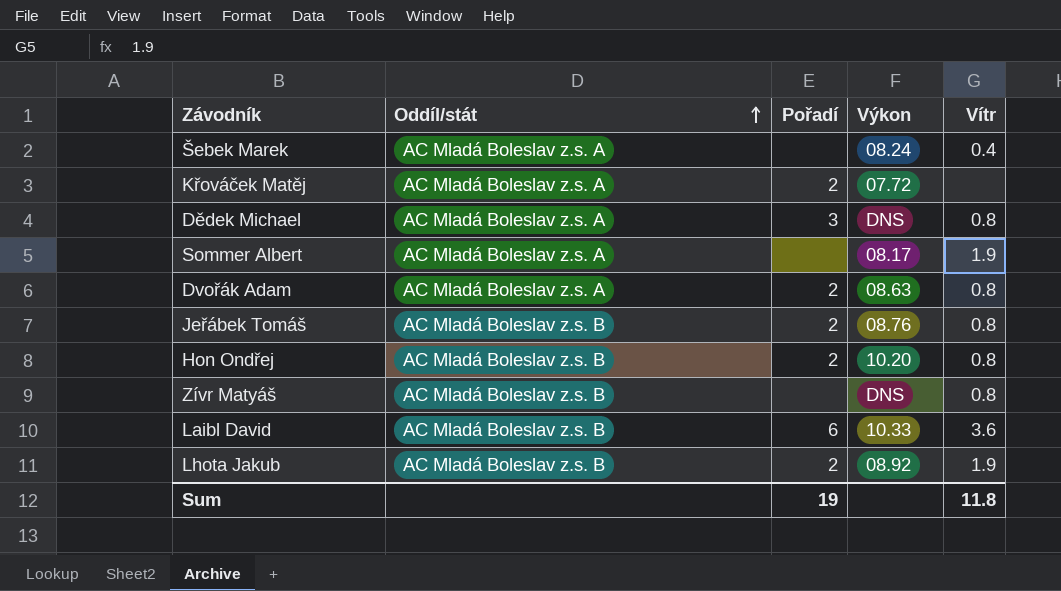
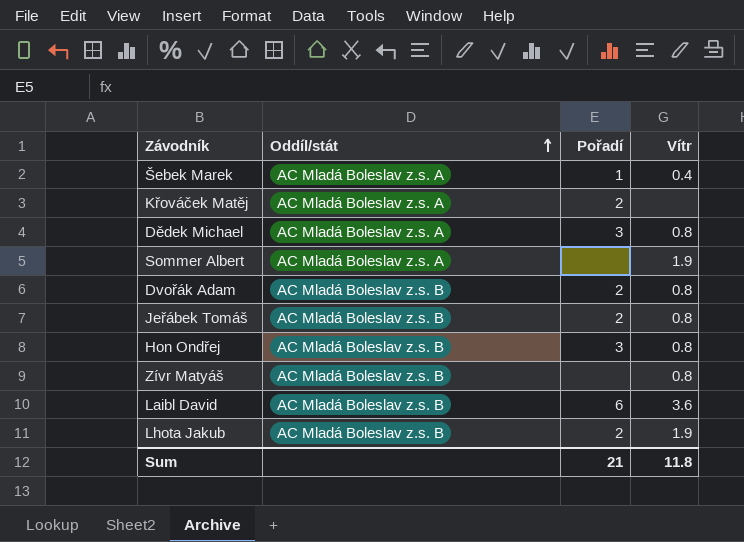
column Výkon | position: 4 -> none
Šebek Marek | Pořadí: none -> 1
Dvořák Adam | Oddíl/stát: AC Mladá Boleslav z.s. A -> AC Mladá Boleslav z.s. B
Hon Ondřej | Pořadí: 2 -> 3
Sum | Pořadí: 19 -> 21

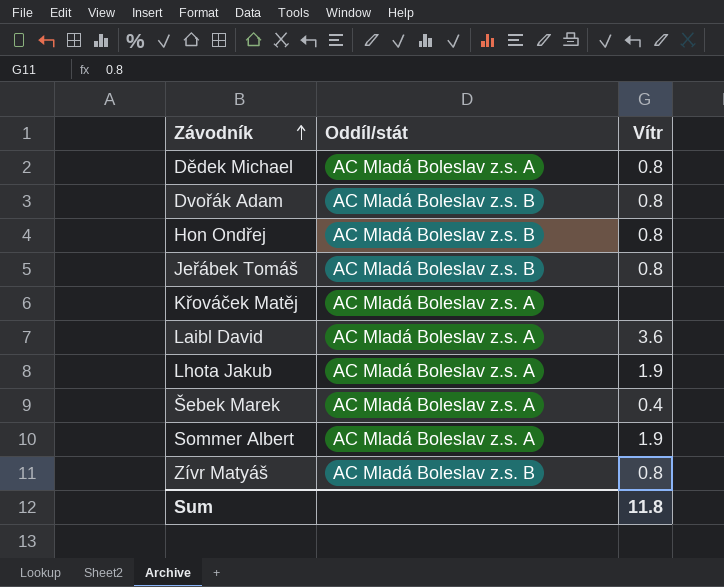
row order: Oddíl/stát ascending -> Závodník ascending
column Pořadí | position: 3 -> none
Laibl David | Oddíl/stát: AC Mladá Boleslav z.s. B -> AC Mladá Boleslav z.s. A
Lhota Jakub | Oddíl/stát: AC Mladá Boleslav z.s. B -> AC Mladá Boleslav z.s. A

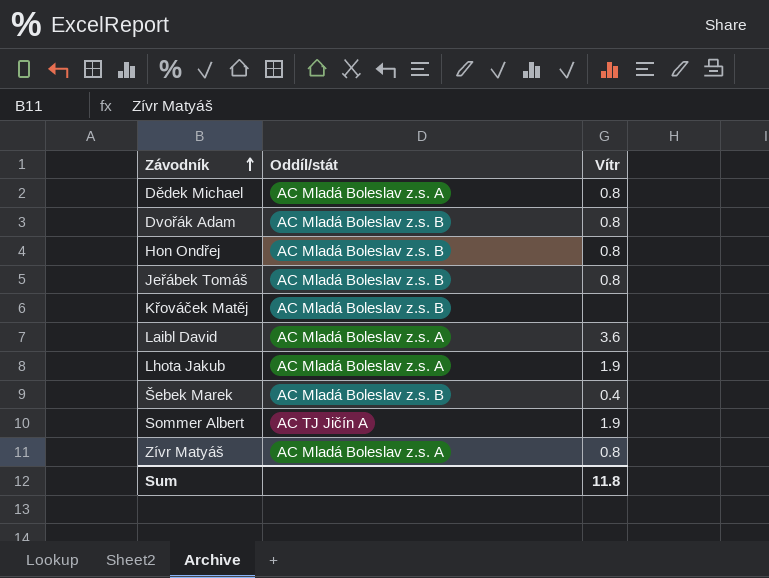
Křováček Matěj | Oddíl/stát: AC Mladá Boleslav z.s. A -> AC Mladá Boleslav z.s. B
Šebek Marek | Oddíl/stát: AC Mladá Boleslav z.s. A -> AC Mladá Boleslav z.s. B
Sommer Albert | Oddíl/stát: AC Mladá Boleslav z.s. A -> AC TJ Jičín A
Zívr Matyáš | Oddíl/stát: AC Mladá Boleslav z.s. B -> AC Mladá Boleslav z.s. A

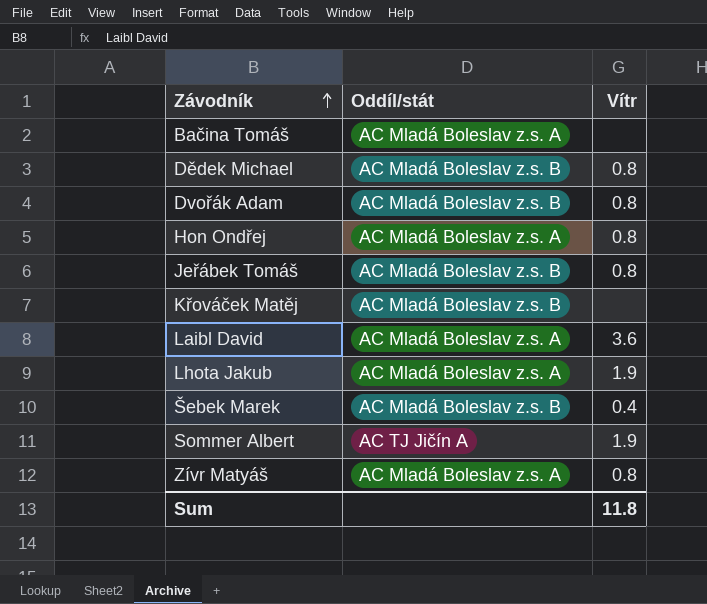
row Bačina Tomáš: none -> AC Mladá Boleslav z.s. A | none
Dědek Michael | Oddíl/stát: AC Mladá Boleslav z.s. A -> AC Mladá Boleslav z.s. B
Hon Ondřej | Oddíl/stát: AC Mladá Boleslav z.s. B -> AC Mladá Boleslav z.s. A

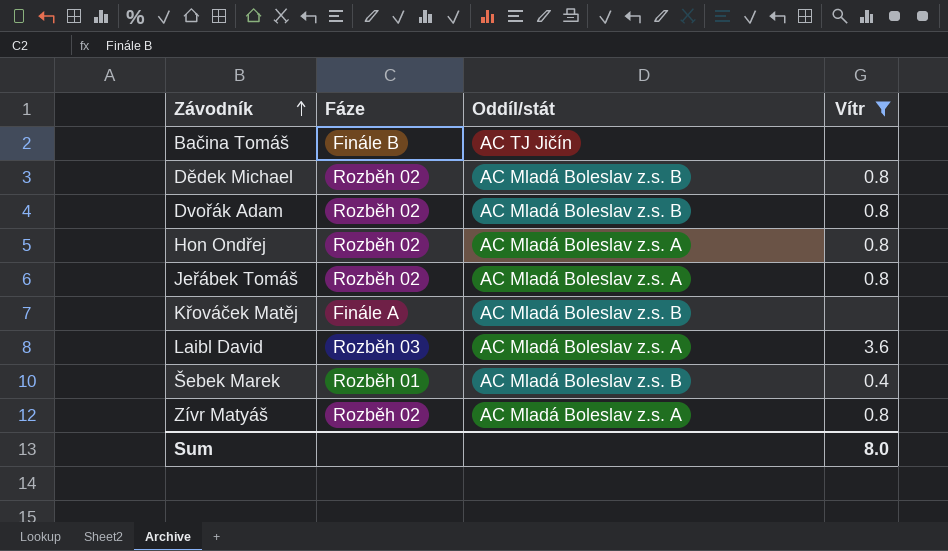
filter: none -> Vítr != 1.9
column Fáze | position: none -> 2
Bačina Tomáš | Oddíl/stát: AC Mladá Boleslav z.s. A -> AC TJ Jičín
Jeřábek Tomáš | Oddíl/stát: AC Mladá Boleslav z.s. B -> AC Mladá Boleslav z.s. A
Sum | Vítr: 11.8 -> 8.0

